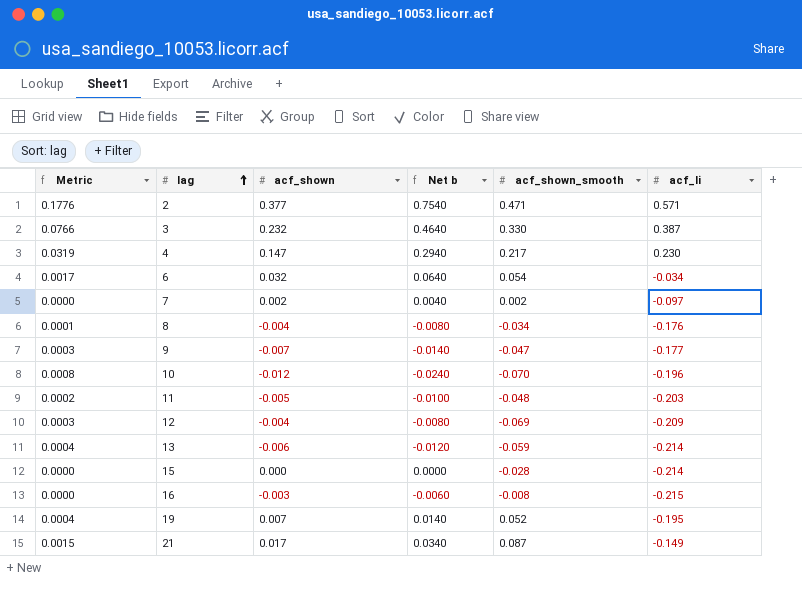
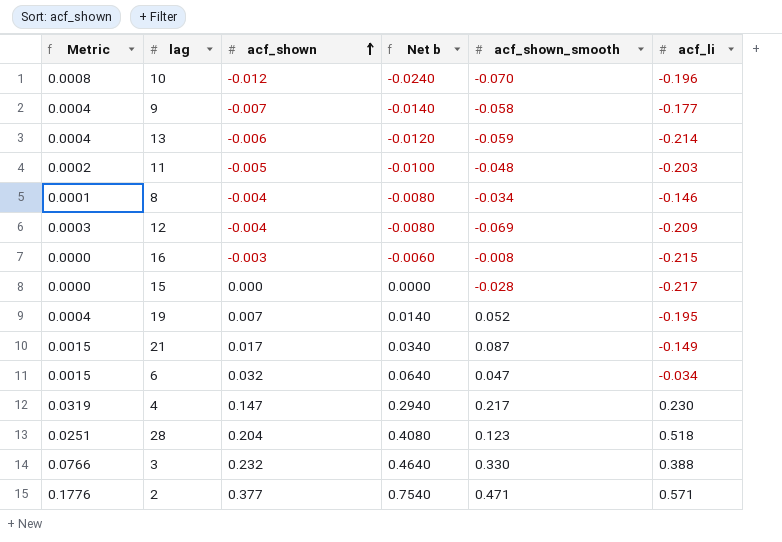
row order: lag ascending -> acf_shown ascending
row 7: 0.0000 | 0.002 | 0.0040 | 0.002 | -0.097 -> none
9 | Metric: 0.0003 -> 0.0004
9 | acf_shown_smooth: -0.047 -> -0.058
8 | acf_li: -0.176 -> -0.146
15 | acf_li: -0.214 -> -0.217
6 | Metric: 0.0017 -> 0.0015
6 | acf_shown_smooth: 0.054 -> 0.047
row 28: none -> 0.0251 | 0.204 | 0.4080 | 0.123 | 0.518
3 | acf_li: 0.387 -> 0.388

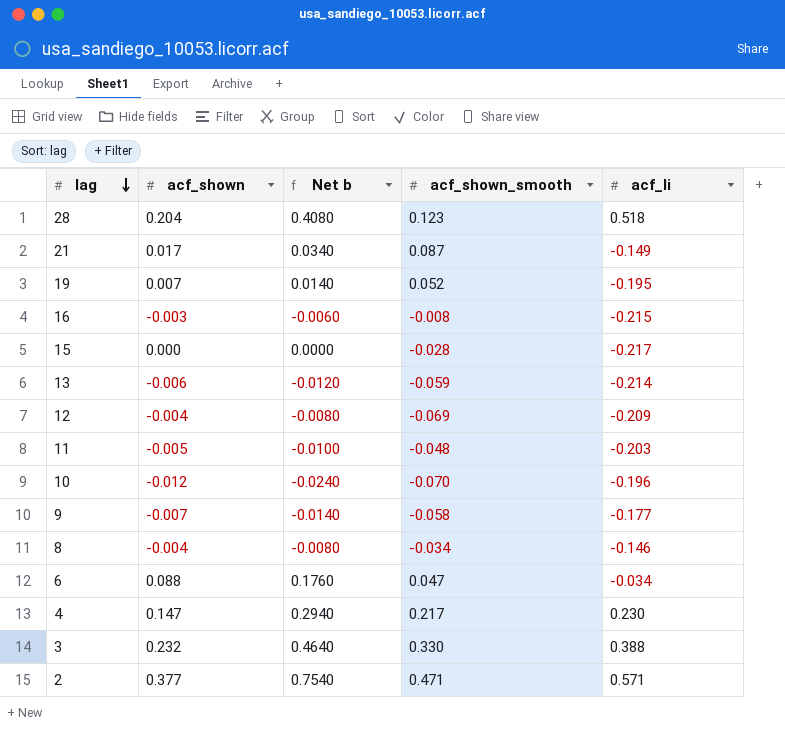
row order: acf_shown ascending -> lag descending
column Metric | formula: [acf_shown] * [acf_shown_smooth] -> none
6 | acf_shown: 0.032 -> 0.088
6 | Net b: 0.0640 -> 0.1760

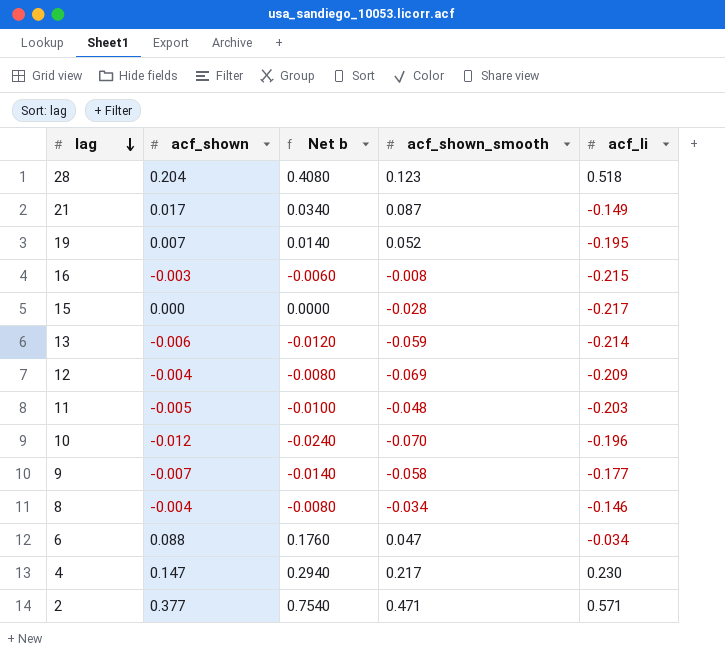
row 3: 0.232 | 0.4640 | 0.330 | 0.388 -> none

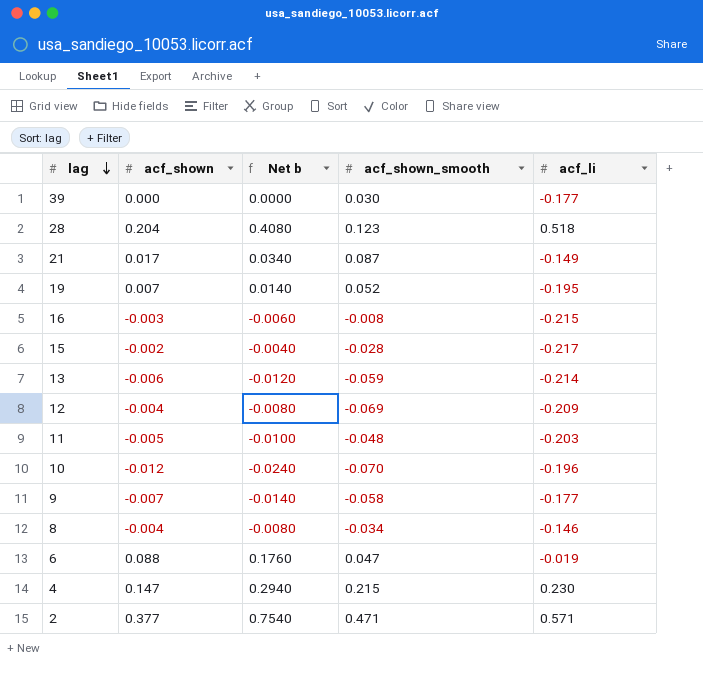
row 39: none -> 0.000 | 0.0000 | 0.030 | -0.177
15 | acf_shown: 0.000 -> -0.002
15 | Net b: 0.0000 -> -0.0040
6 | acf_li: -0.034 -> -0.019
4 | acf_shown_smooth: 0.217 -> 0.215

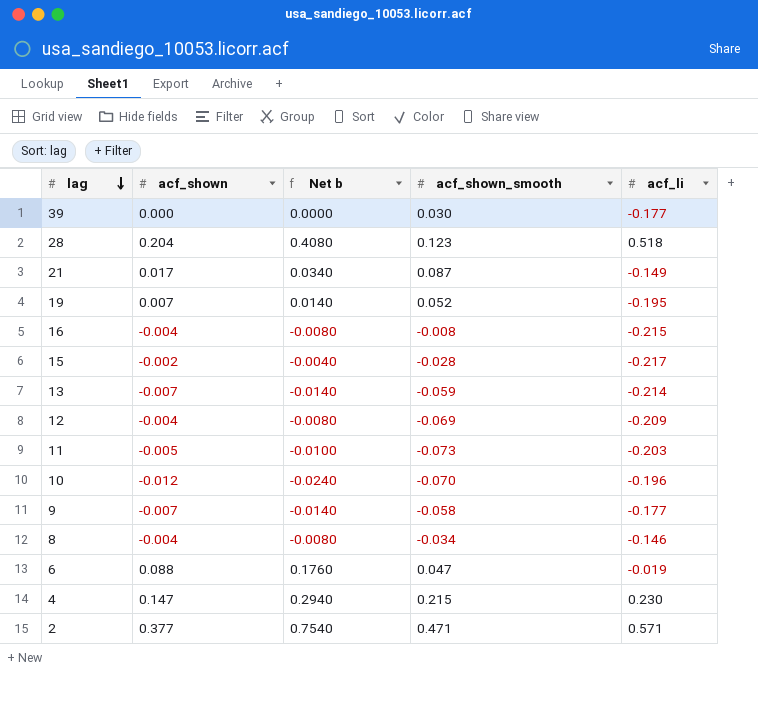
16 | acf_shown: -0.003 -> -0.004
16 | Net b: -0.0060 -> -0.0080
13 | acf_shown: -0.006 -> -0.007
13 | Net b: -0.0120 -> -0.0140
11 | acf_shown_smooth: -0.048 -> -0.073

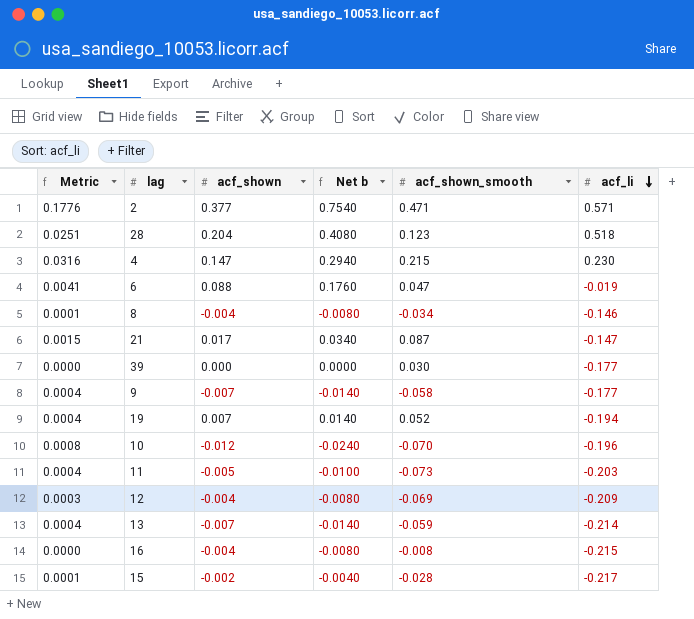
row order: lag descending -> acf_li descending
column Metric | formula: none -> [acf_shown] * [acf_shown_smooth]
21 | acf_li: -0.149 -> -0.147
19 | acf_li: -0.195 -> -0.194

